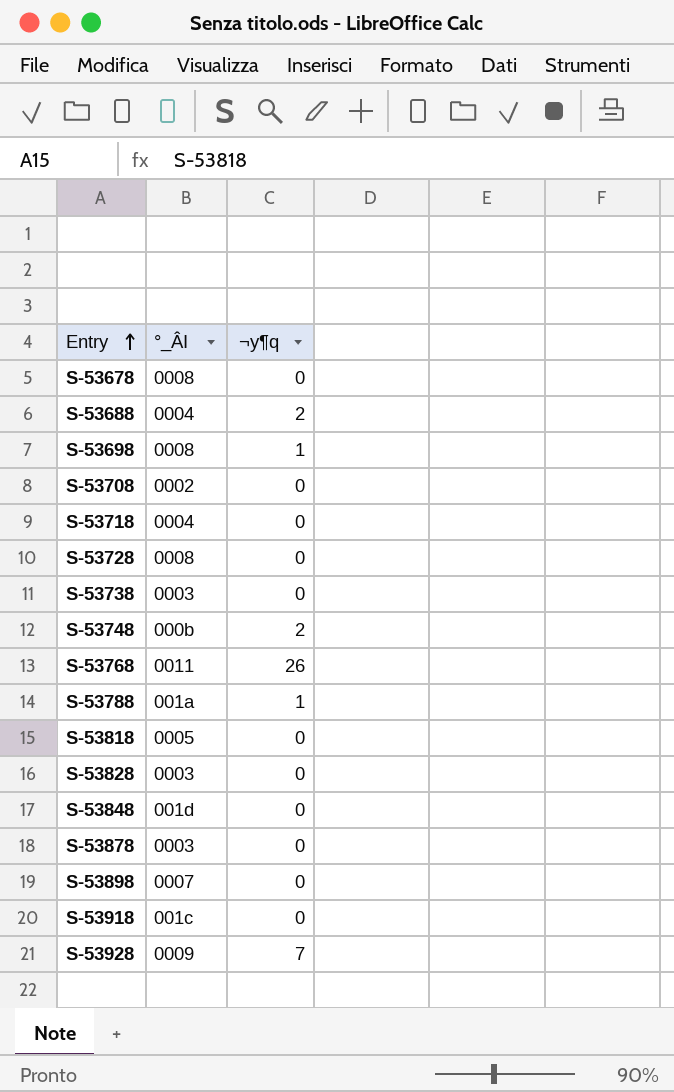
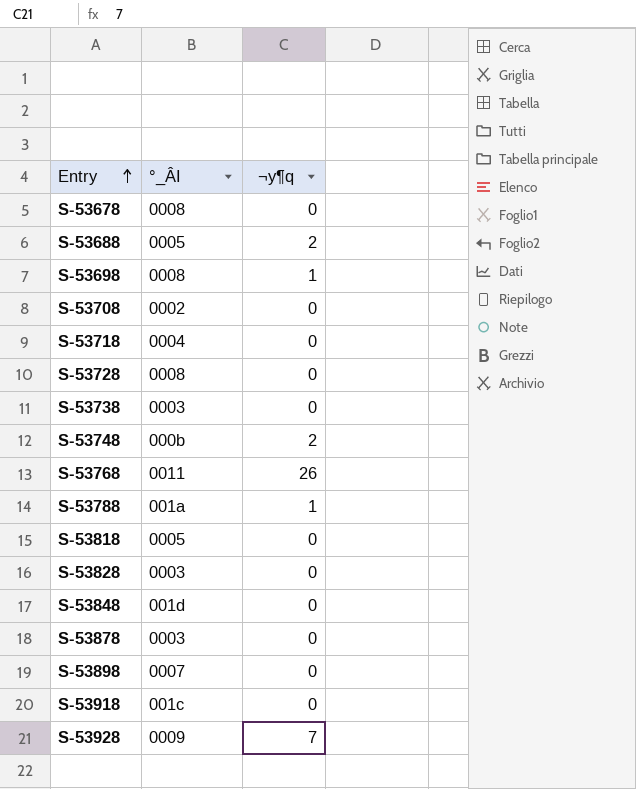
S-53688 | °_ÂI: 0004 -> 0005

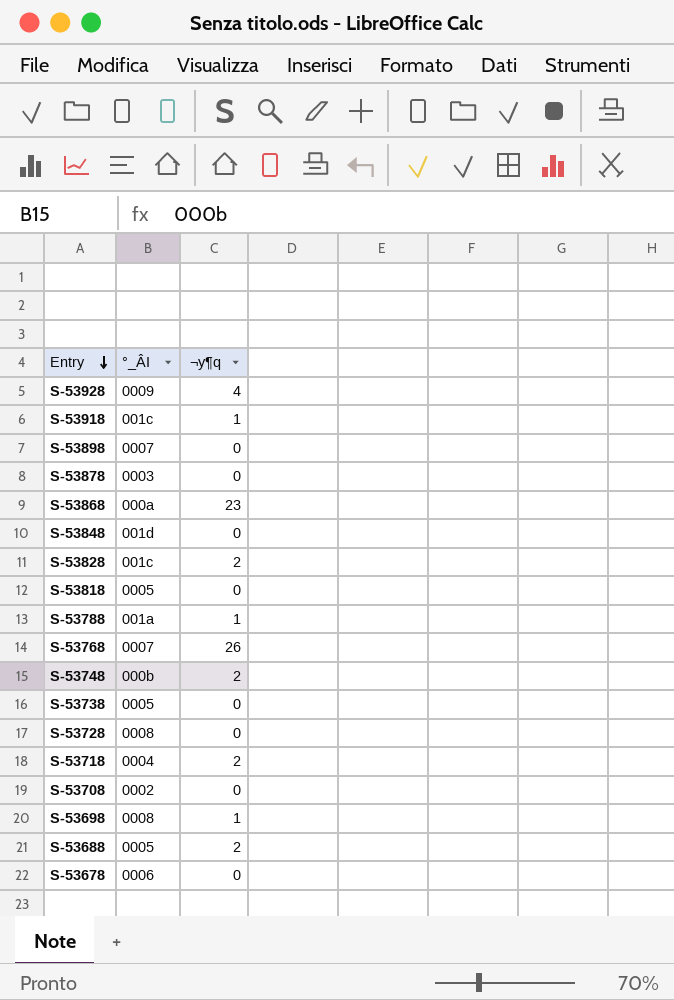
row order: Entry ascending -> Entry descending
S-53928 | ¬y¶q: 7 -> 4
S-53918 | ¬y¶q: 0 -> 1
row S-53868: none -> 000a | 23
S-53828 | °_ÂI: 0003 -> 001c
S-53828 | ¬y¶q: 0 -> 2
S-53768 | °_ÂI: 0011 -> 0007
S-53738 | °_ÂI: 0003 -> 0005
S-53718 | ¬y¶q: 0 -> 2
S-53678 | °_ÂI: 0008 -> 0006

